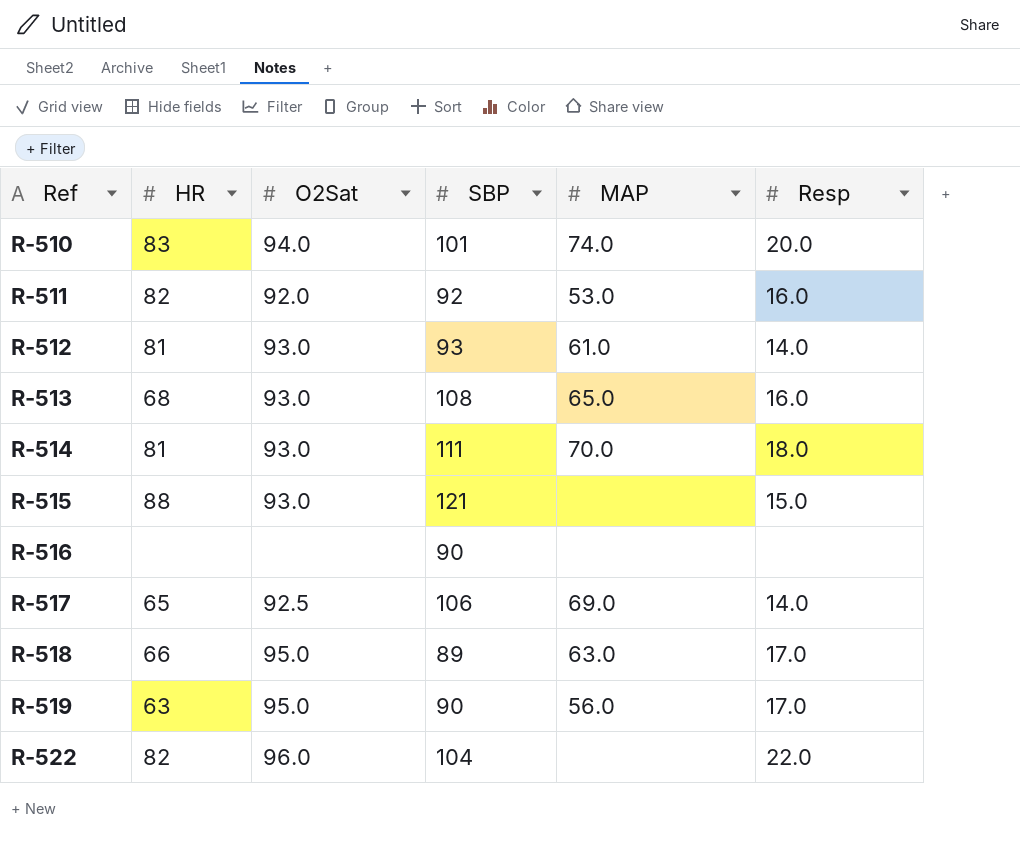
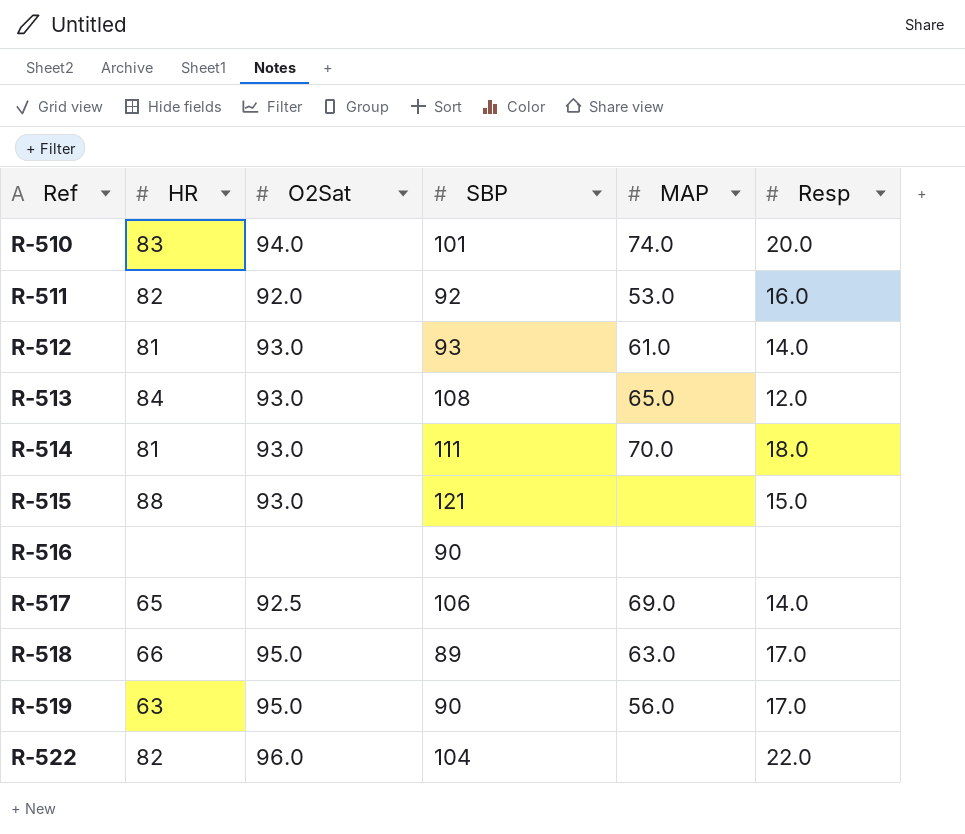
R-513 | HR: 68 -> 84
R-513 | Resp: 16.0 -> 12.0

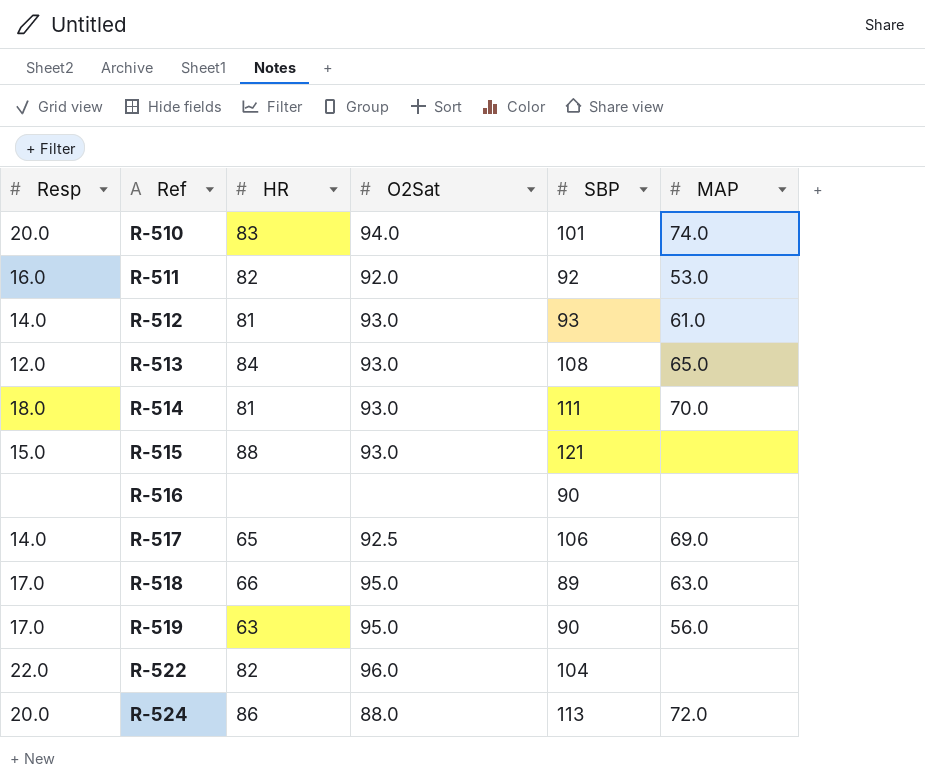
column Resp | position: 6 -> 1
row R-524: none -> 20.0 | 86 | 88.0 | 113 | 72.0

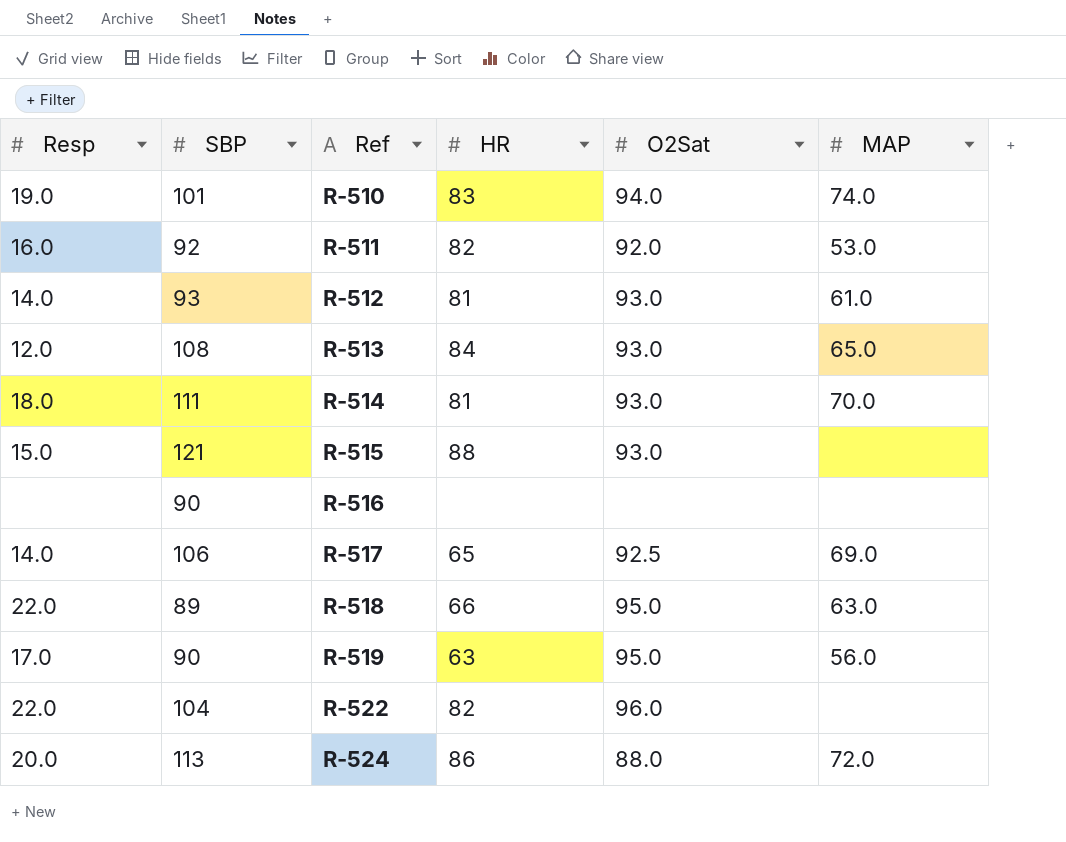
column SBP | position: 5 -> 2
R-510 | Resp: 20.0 -> 19.0
R-518 | Resp: 17.0 -> 22.0

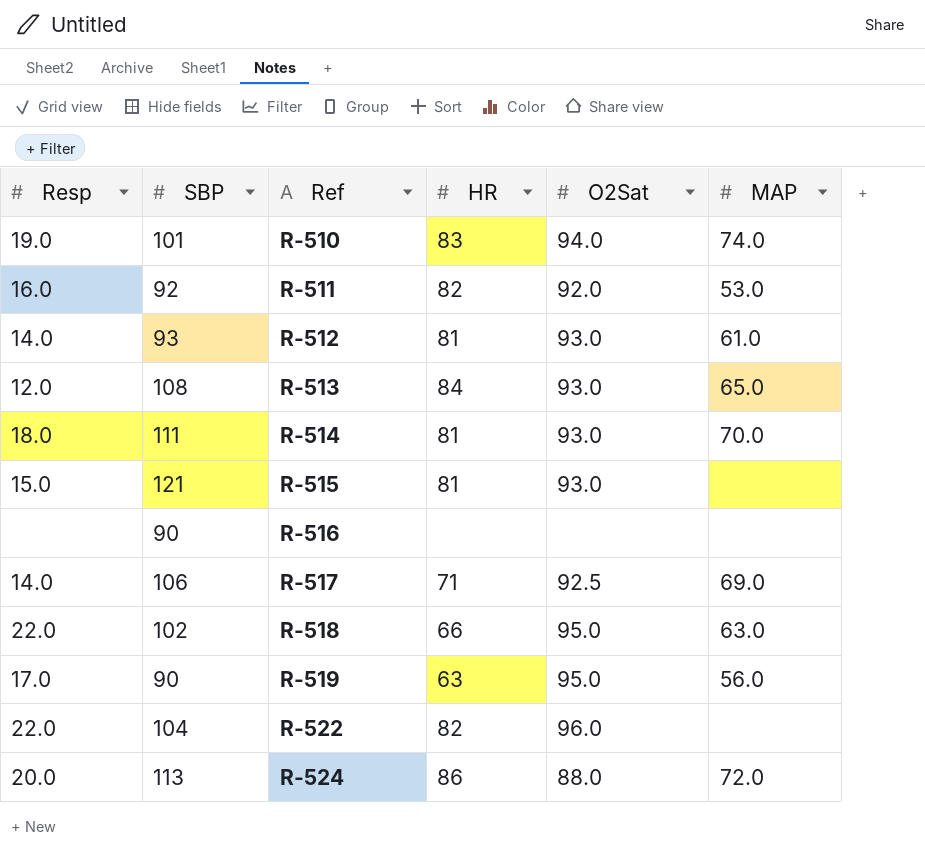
R-515 | HR: 88 -> 81
R-517 | HR: 65 -> 71
R-518 | SBP: 89 -> 102

